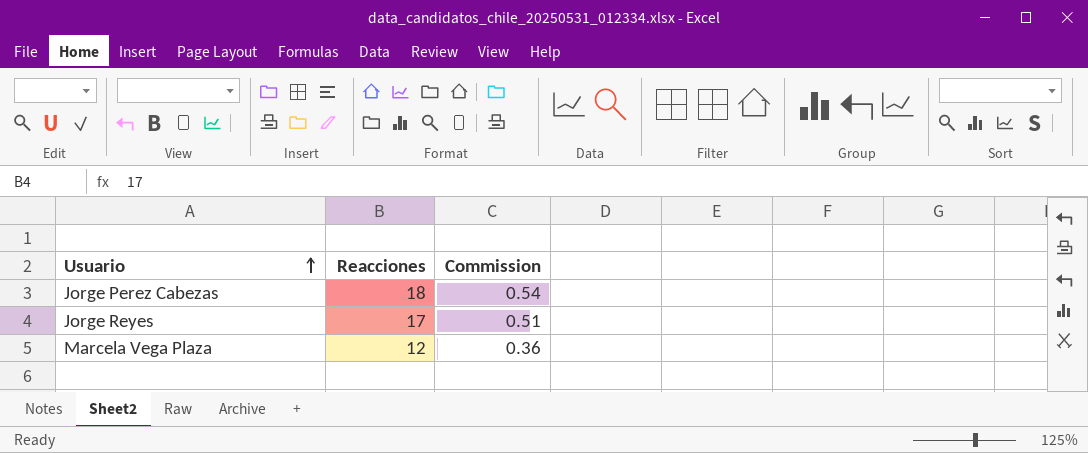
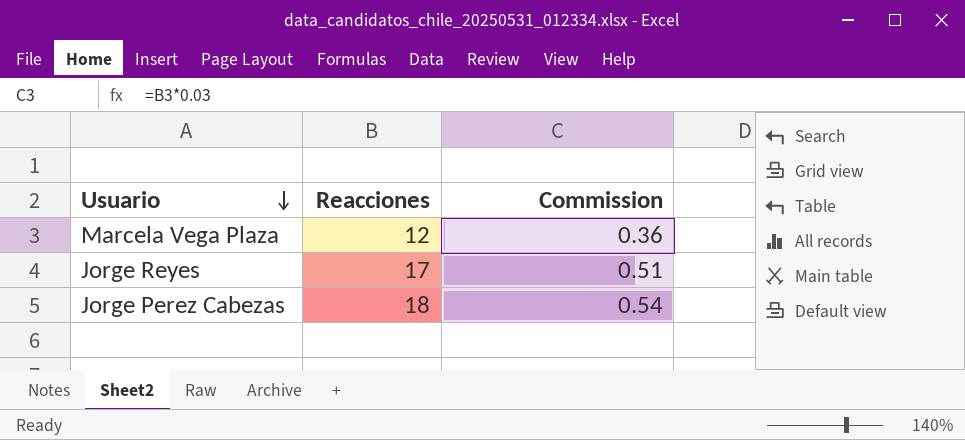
row order: Usuario ascending -> Usuario descending

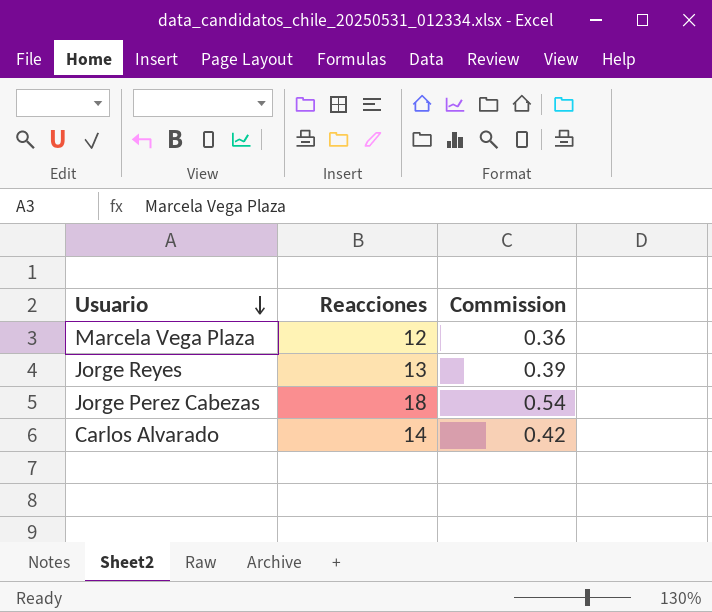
Jorge Reyes | Reacciones: 17 -> 13
Jorge Reyes | Commission: 0.51 -> 0.39
row Carlos Alvarado: none -> 14 | 0.42

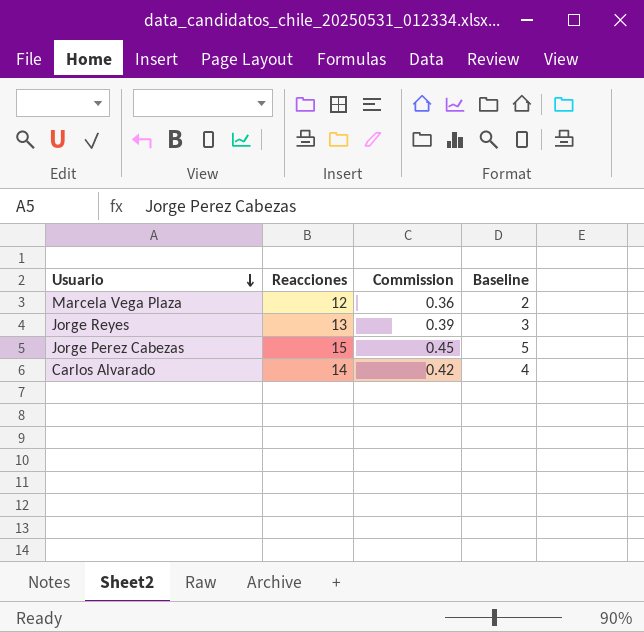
column Baseline | formula: none -> [Reacciones] - 10
Jorge Perez Cabezas | Reacciones: 18 -> 15
Jorge Perez Cabezas | Commission: 0.54 -> 0.45

